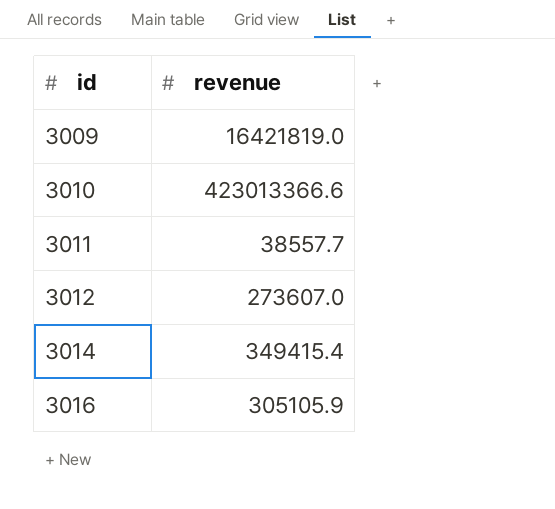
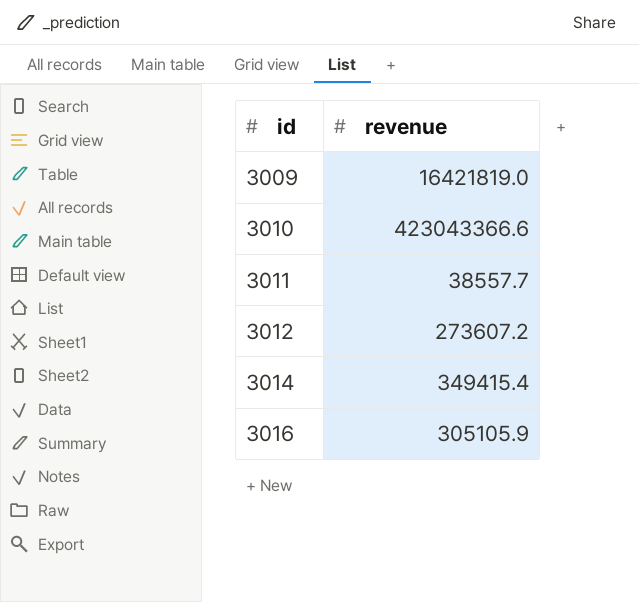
3010 | revenue: 423013366.6 -> 423043366.6
3012 | revenue: 273607.0 -> 273607.2

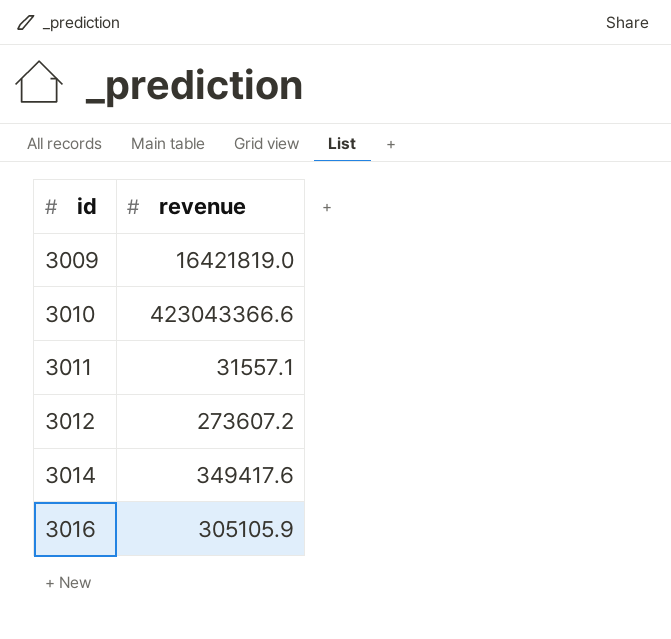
3011 | revenue: 38557.7 -> 31557.1
3014 | revenue: 349415.4 -> 349417.6

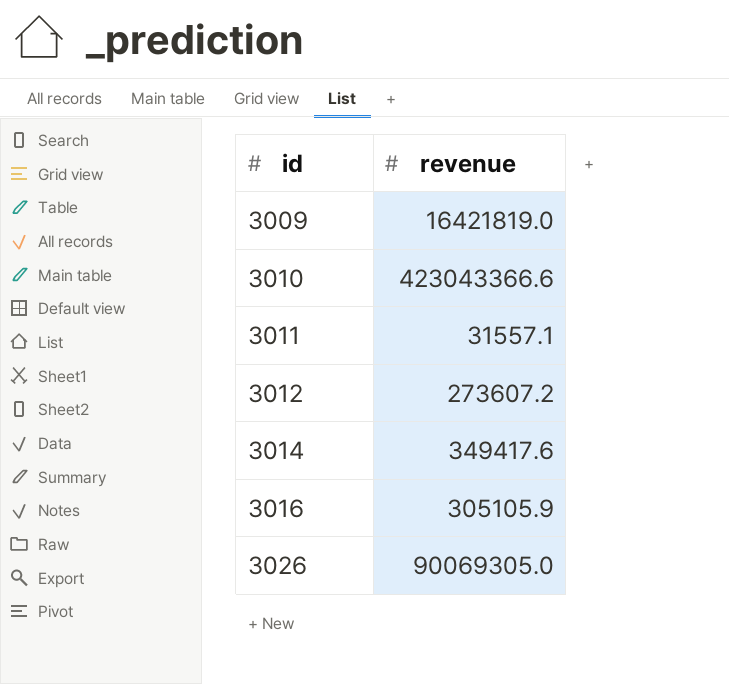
row 3026: none -> 90069305.0

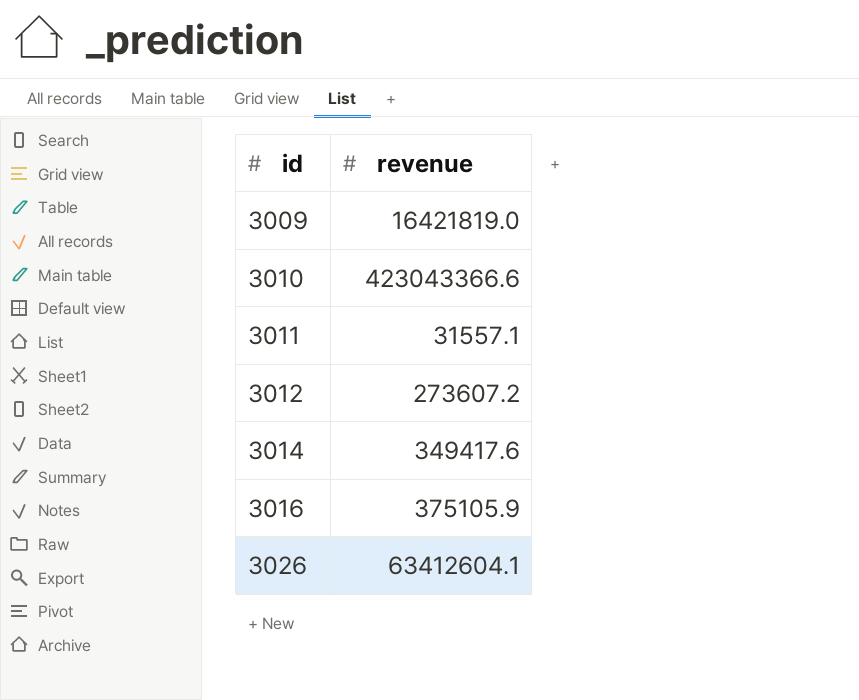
3016 | revenue: 305105.9 -> 375105.9
3026 | revenue: 90069305.0 -> 63412604.1

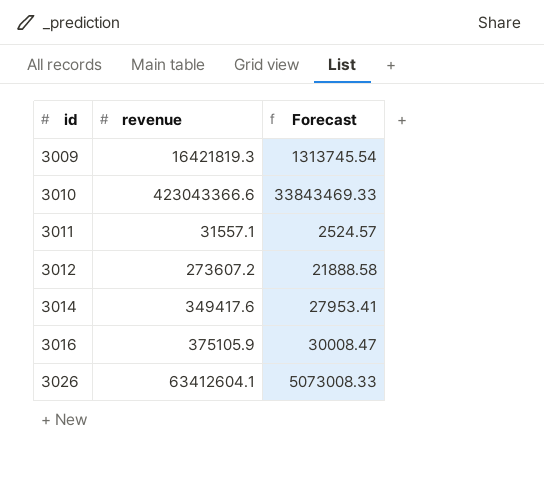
column Forecast | formula: none -> [revenue] * 0.08
3009 | revenue: 16421819.0 -> 16421819.3

